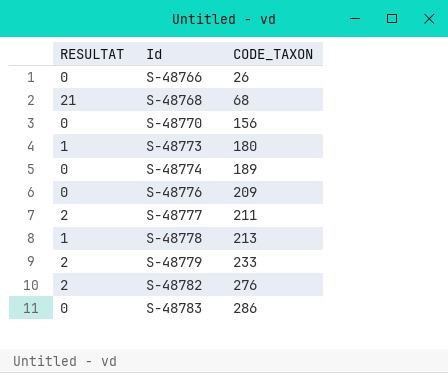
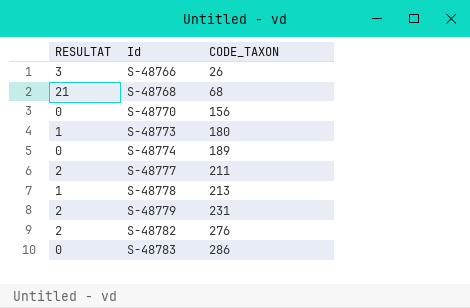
row S-48776: 0 | 209 -> none
S-48766 | RESULTAT: 0 -> 3
S-48779 | CODE_TAXON: 233 -> 231

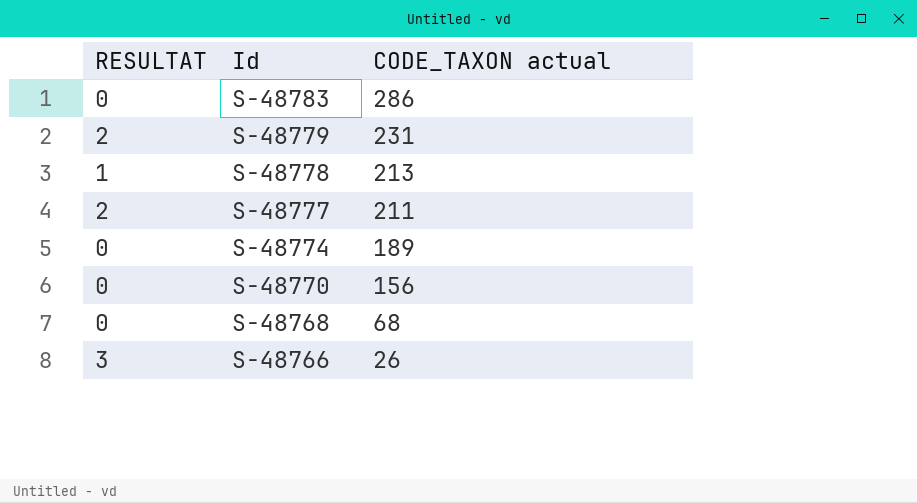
row order: Id ascending -> Id descending
column name: CODE_TAXON -> CODE_TAXON actual
row S-48773: 1 | 180 -> none
row S-48782: 2 | 276 -> none
S-48768 | RESULTAT: 21 -> 0

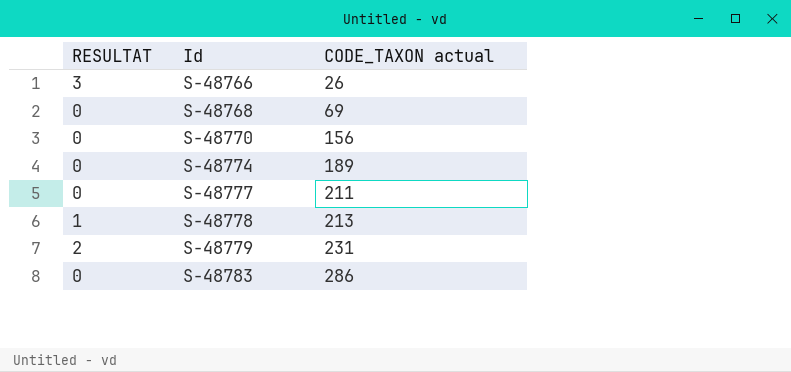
row order: Id descending -> Id ascending
S-48768 | CODE_TAXON actual: 68 -> 69
S-48777 | RESULTAT: 2 -> 0

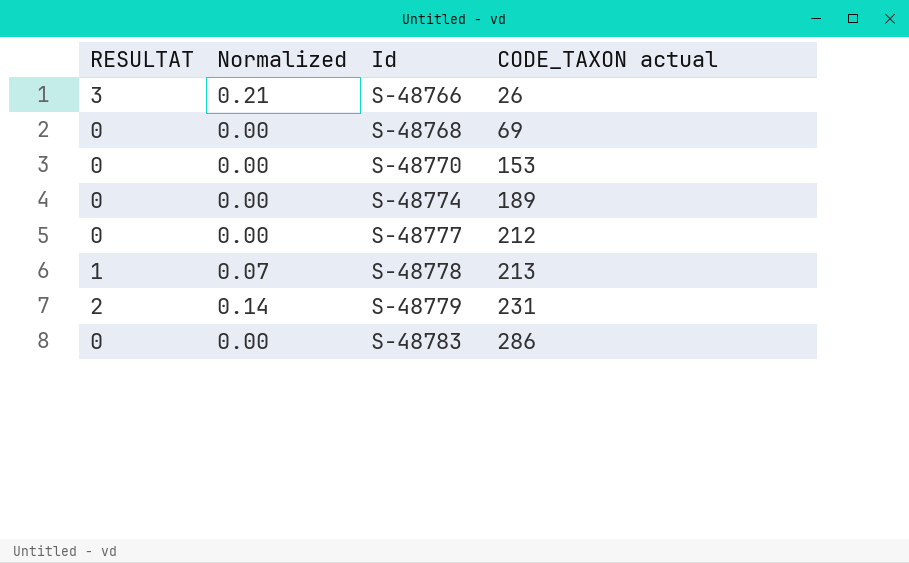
column Normalized | formula: none -> [RESULTAT] * 0.07
S-48770 | CODE_TAXON actual: 156 -> 153
S-48777 | CODE_TAXON actual: 211 -> 212

